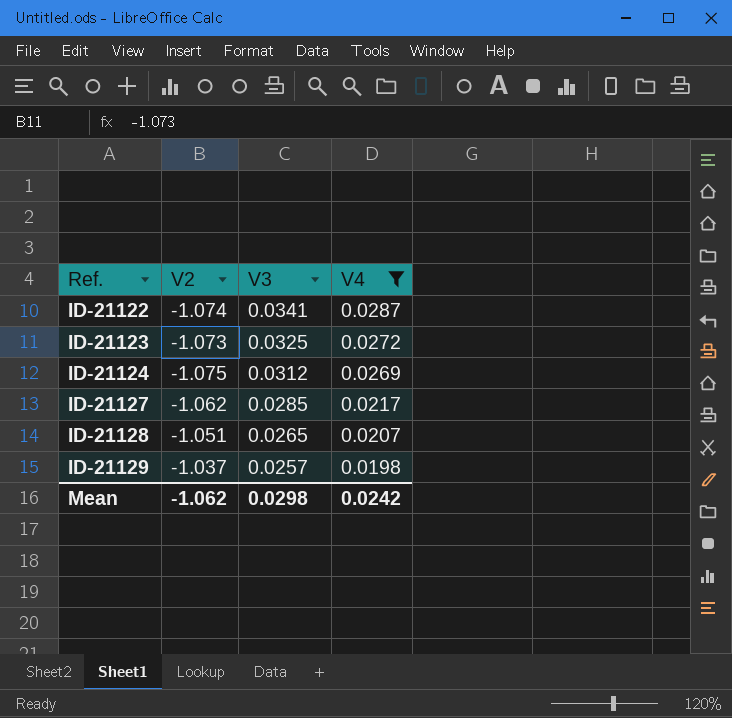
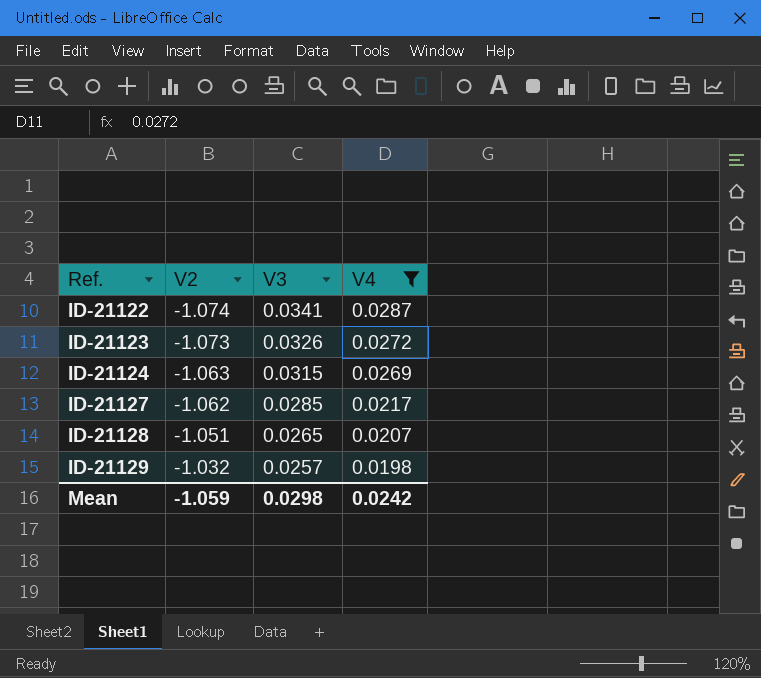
ID-21123 | V3: 0.0325 -> 0.0326
ID-21124 | V2: -1.075 -> -1.063
ID-21124 | V3: 0.0312 -> 0.0315
ID-21129 | V2: -1.037 -> -1.032
Mean | V2: -1.062 -> -1.059

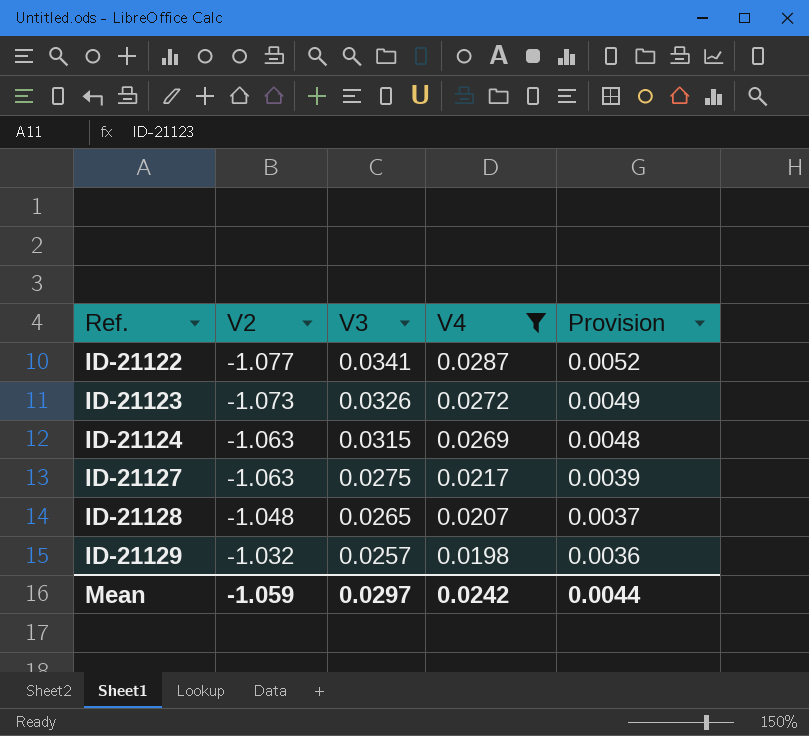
column Provision | formula: none -> [V4] * 0.18
ID-21122 | V2: -1.074 -> -1.077
ID-21127 | V2: -1.062 -> -1.063
ID-21127 | V3: 0.0285 -> 0.0275
ID-21128 | V2: -1.051 -> -1.048
Mean | V3: 0.0298 -> 0.0297

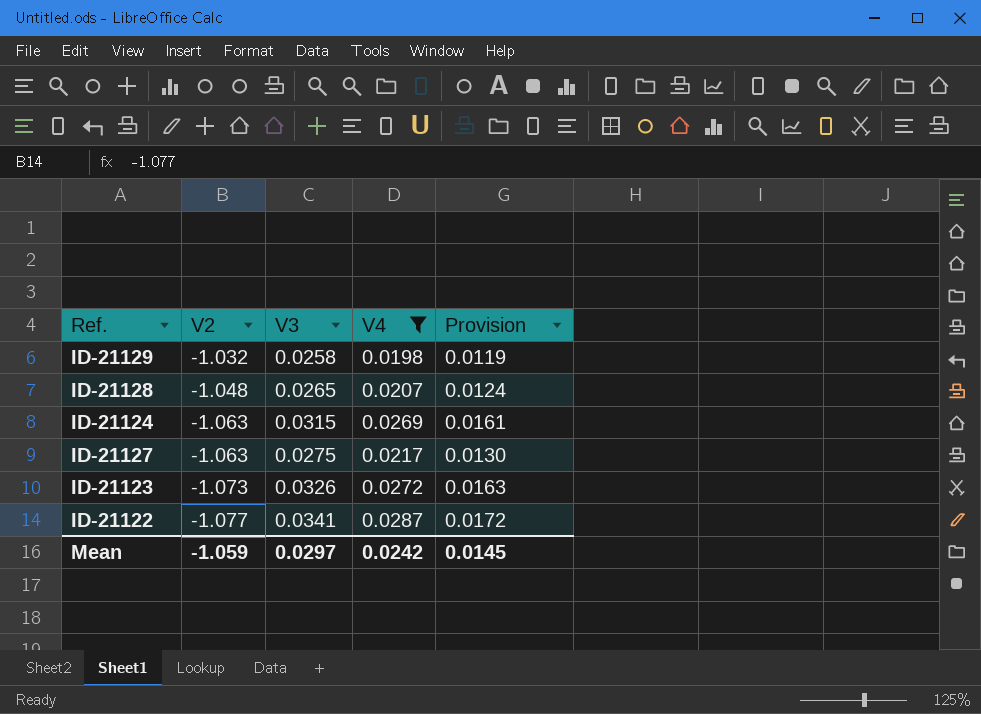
row order: Ref. ascending -> V2 descending
column Provision | formula: [V4] * 0.18 -> [V4] * 0.6
ID-21129 | V3: 0.0257 -> 0.0258
Mean | Provision: 0.0044 -> 0.0145

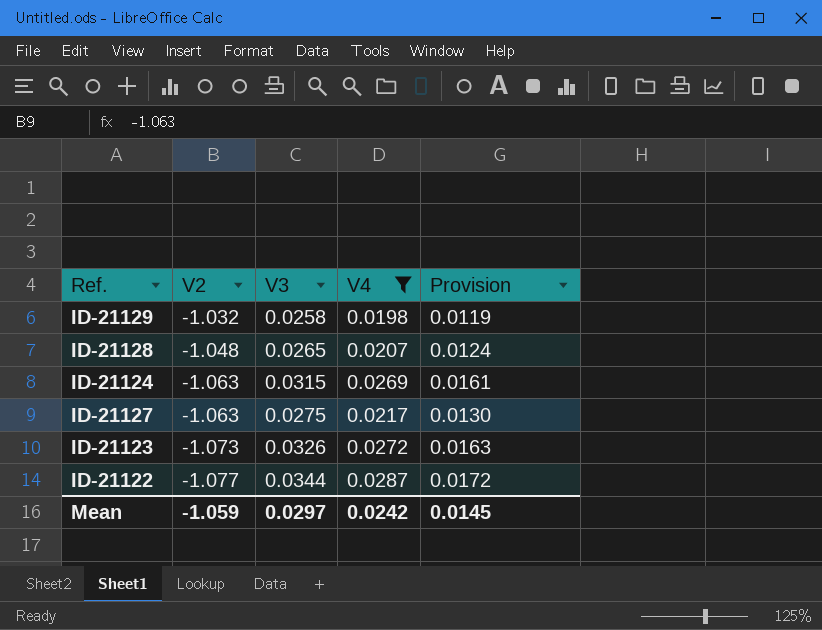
ID-21122 | V3: 0.0341 -> 0.0344

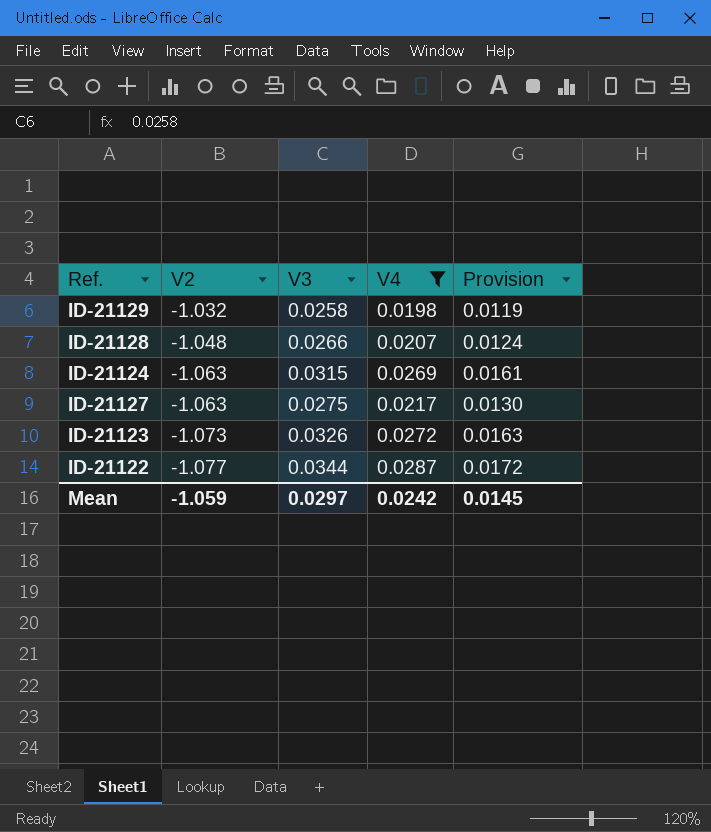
ID-21128 | V3: 0.0265 -> 0.0266

